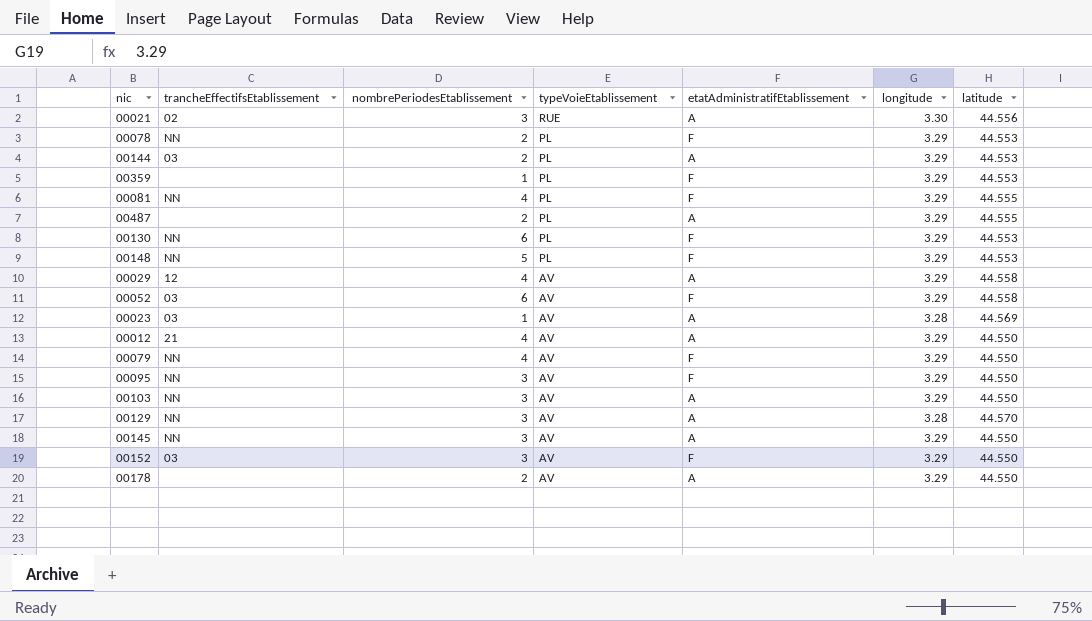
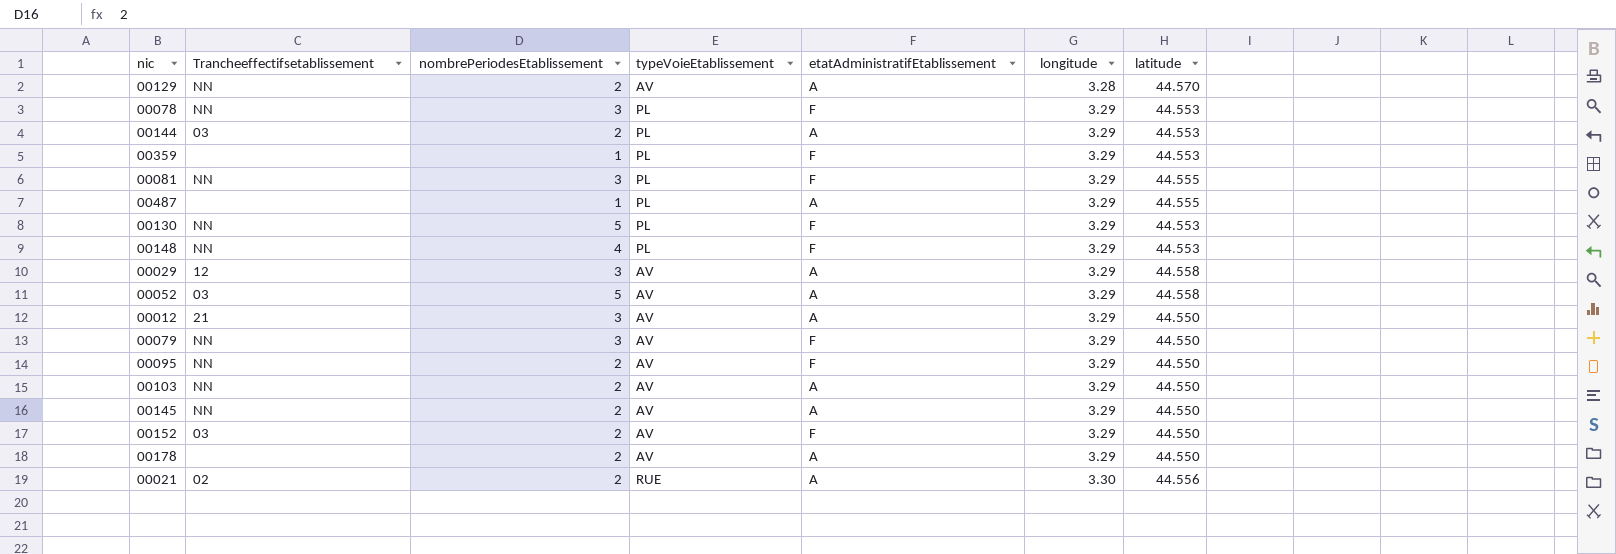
row order: typeVoieEtablissement descending -> longitude ascending
column name: trancheEffectifsEtablissement -> Trancheeffectifsetablissement
row 00023: 03 | 1 | AV | A | 3.28 | 44.569 -> none
00129 | nombrePeriodesEtablissement: 3 -> 2
00078 | nombrePeriodesEtablissement: 2 -> 3
00081 | nombrePeriodesEtablissement: 4 -> 3
00487 | nombrePeriodesEtablissement: 2 -> 1
00130 | nombrePeriodesEtablissement: 6 -> 5
00148 | nombrePeriodesEtablissement: 5 -> 4
00029 | nombrePeriodesEtablissement: 4 -> 3
00052 | nombrePeriodesEtablissement: 6 -> 5
00052 | etatAdministratifEtablissement: F -> A
00012 | nombrePeriodesEtablissement: 4 -> 3
00079 | nombrePeriodesEtablissement: 4 -> 3
00095 | nombrePeriodesEtablissement: 3 -> 2
00103 | nombrePeriodesEtablissement: 3 -> 2
00145 | nombrePeriodesEtablissement: 3 -> 2
00152 | nombrePeriodesEtablissement: 3 -> 2
00021 | nombrePeriodesEtablissement: 3 -> 2

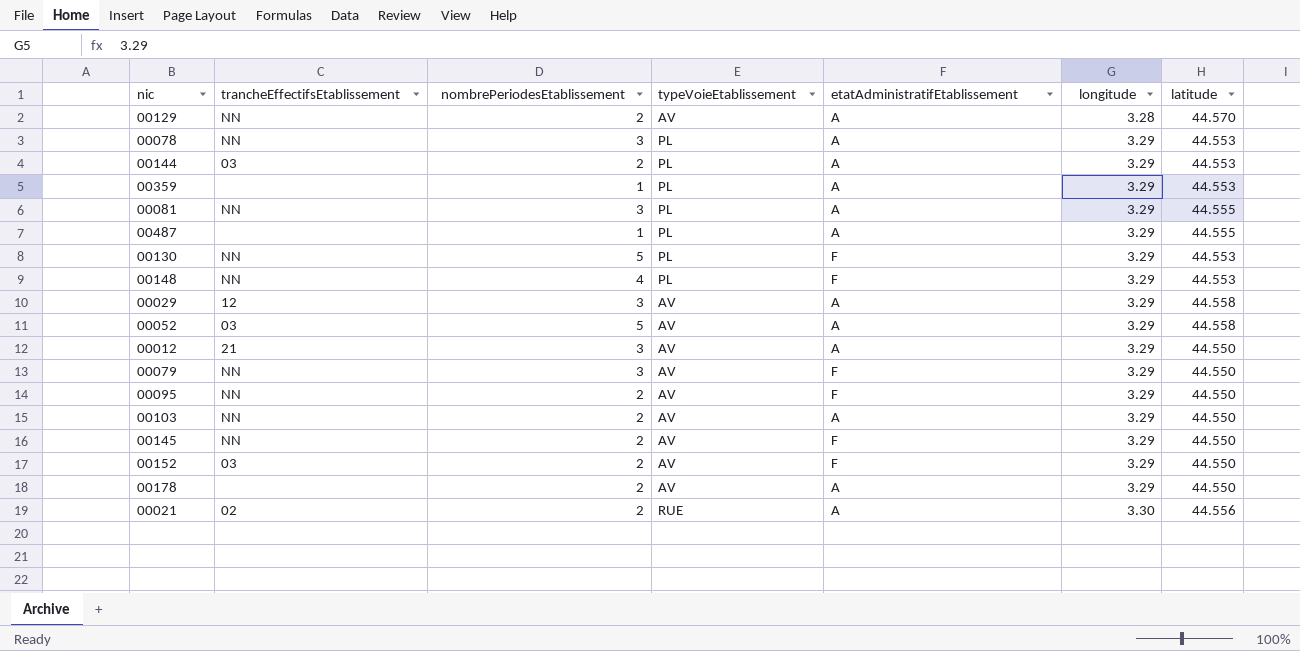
column name: Trancheeffectifsetablissement -> trancheEffectifsEtablissement
00078 | etatAdministratifEtablissement: F -> A
00359 | etatAdministratifEtablissement: F -> A
00081 | etatAdministratifEtablissement: F -> A
00145 | etatAdministratifEtablissement: A -> F

